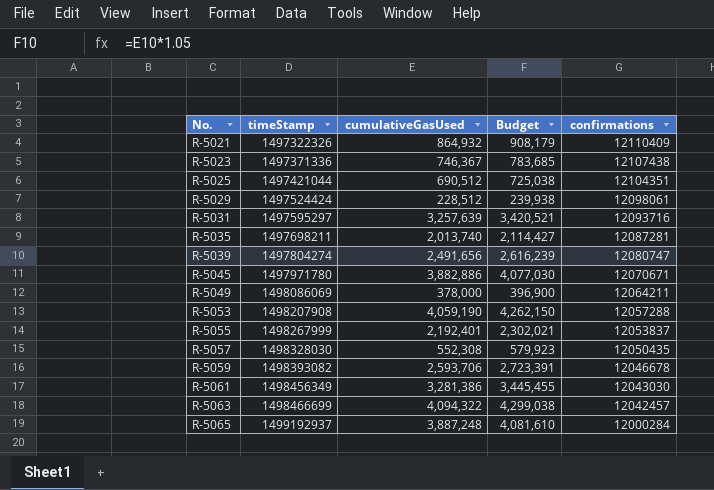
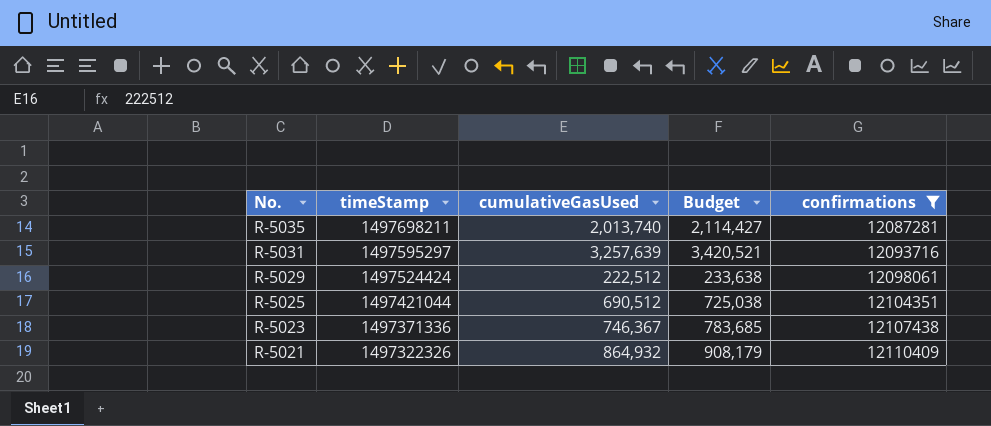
filter: none -> confirmations >= 12087281
row order: No. ascending -> No. descending
R-5029 | cumulativeGasUsed: 228,512 -> 222,512
R-5029 | Budget: 239,938 -> 233,638

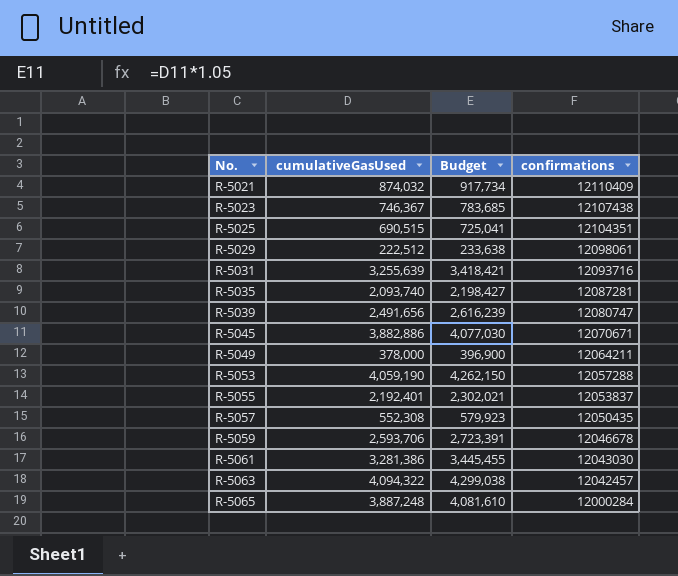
filter: confirmations >= 12087281 -> none
row order: No. descending -> No. ascending
column timeStamp | position: 2 -> none
R-5021 | cumulativeGasUsed: 864,932 -> 874,032
R-5021 | Budget: 908,179 -> 917,734
R-5025 | cumulativeGasUsed: 690,512 -> 690,515
R-5025 | Budget: 725,038 -> 725,041
R-5031 | cumulativeGasUsed: 3,257,639 -> 3,255,639
R-5031 | Budget: 3,420,521 -> 3,418,421
R-5035 | cumulativeGasUsed: 2,013,740 -> 2,093,740
R-5035 | Budget: 2,114,427 -> 2,198,427

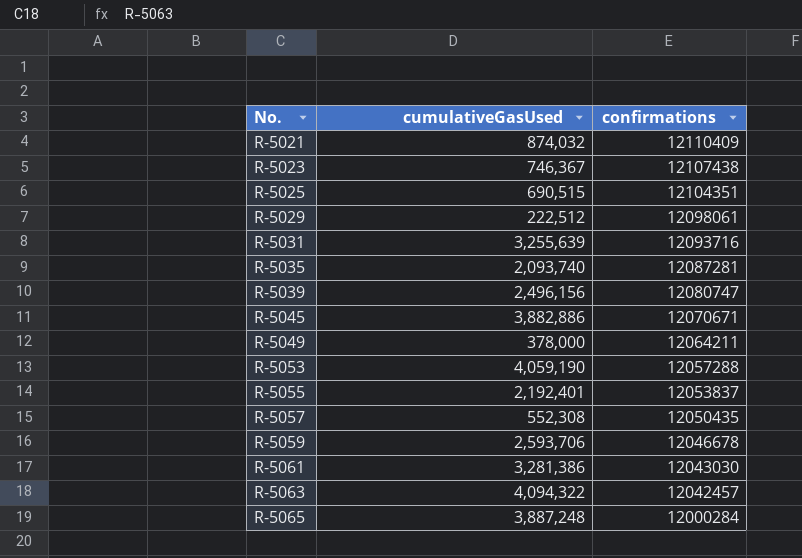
column Budget | formula: [cumulativeGasUsed] * 1.05 -> none
R-5039 | cumulativeGasUsed: 2,491,656 -> 2,496,156

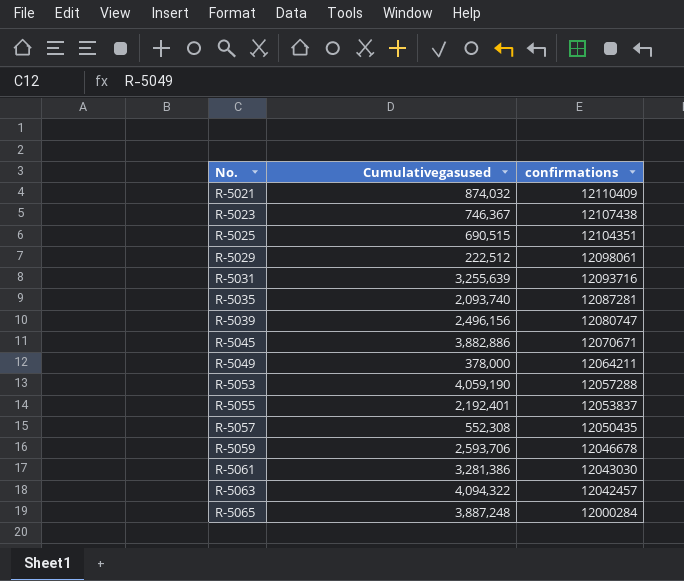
column name: cumulativeGasUsed -> Cumulativegasused

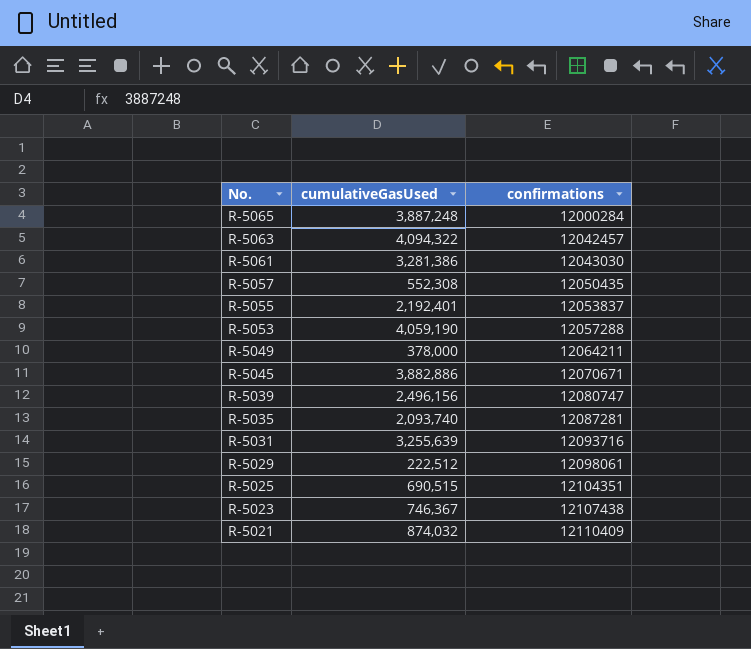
row order: No. ascending -> No. descending
column name: Cumulativegasused -> cumulativeGasUsed
row R-5059: 2,593,706 | 12046678 -> none

